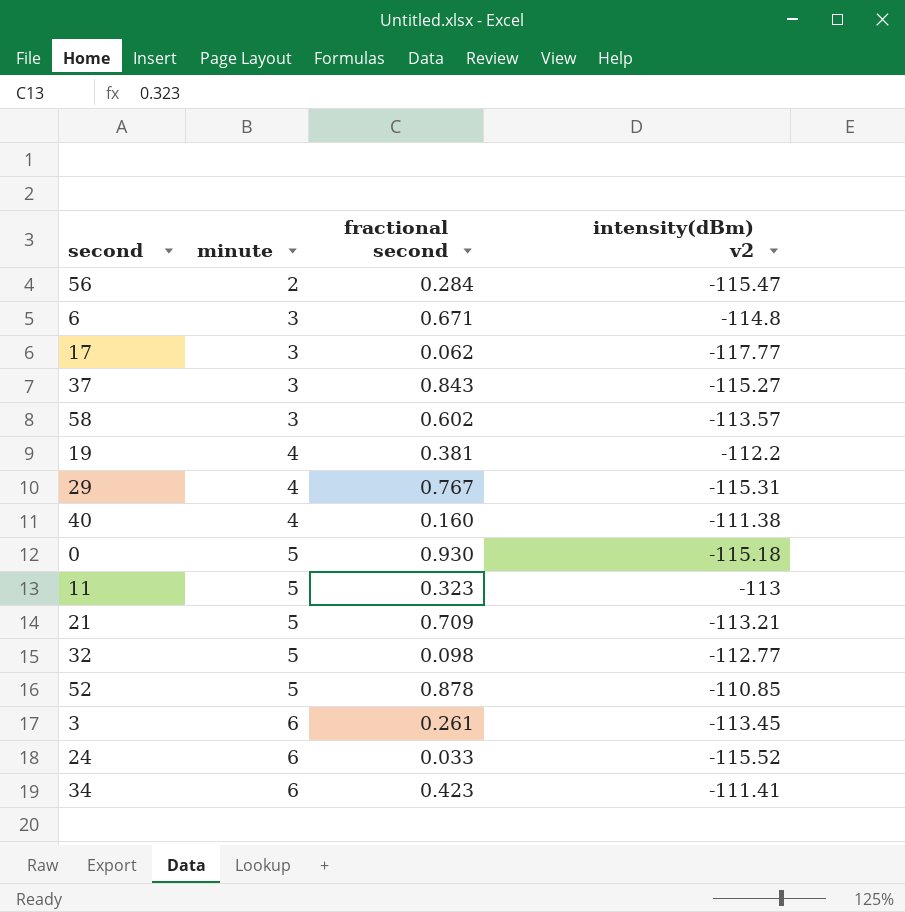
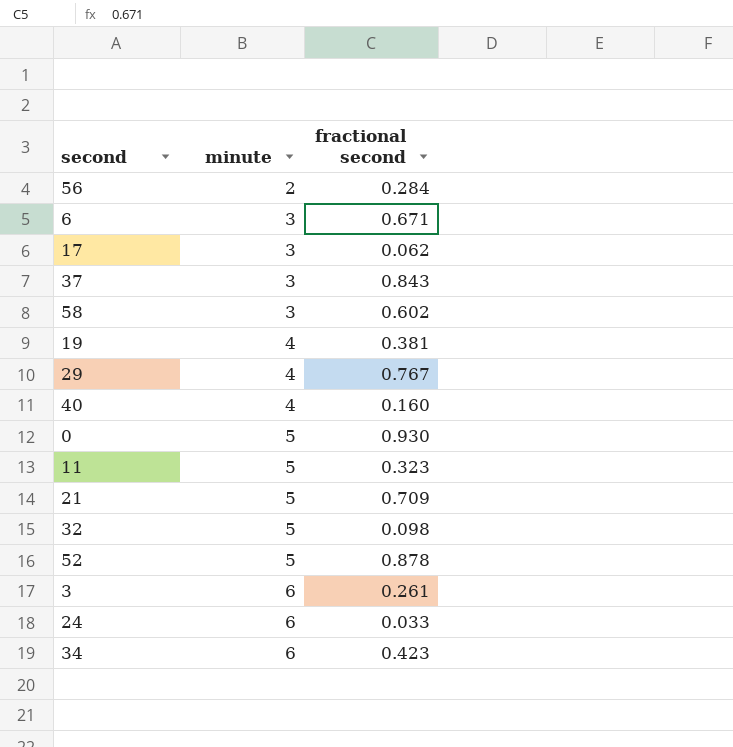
column intensity(dBm) v2 | position: 4 -> none

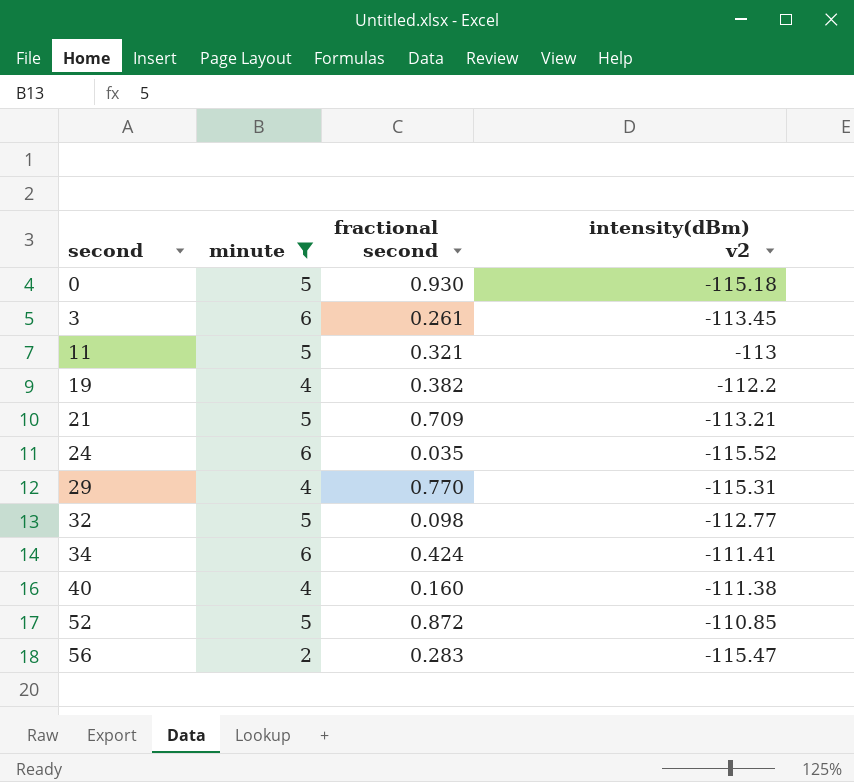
filter: none -> minute != 3
row order: minute ascending -> second ascending
column intensity(dBm) v2 | position: none -> 4
11 | fractional second: 0.323 -> 0.321
19 | fractional second: 0.381 -> 0.382
24 | fractional second: 0.033 -> 0.035
29 | fractional second: 0.767 -> 0.770
34 | fractional second: 0.423 -> 0.424
52 | fractional second: 0.878 -> 0.872
56 | fractional second: 0.284 -> 0.283

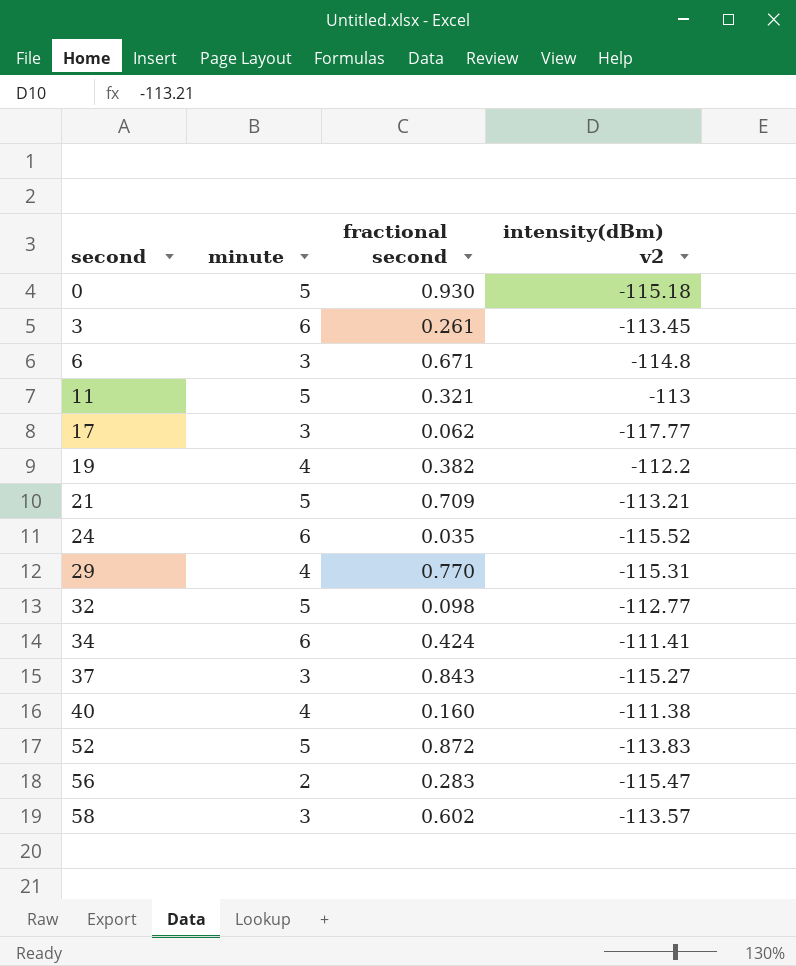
filter: minute != 3 -> none
52 | intensity(dBm) v2: -110.85 -> -113.83

